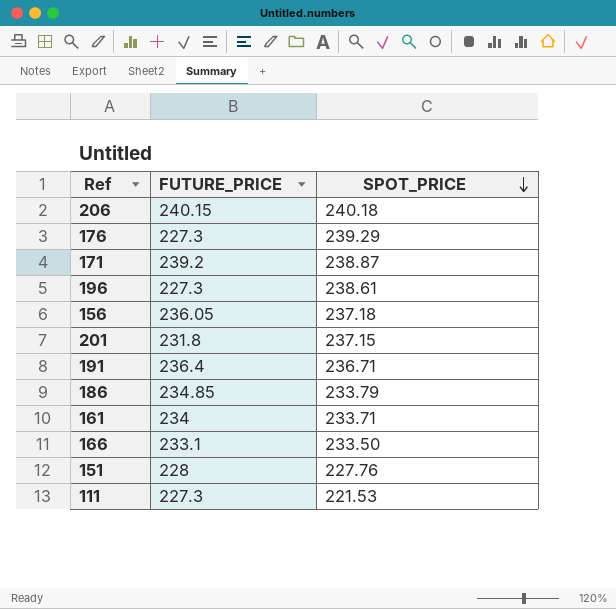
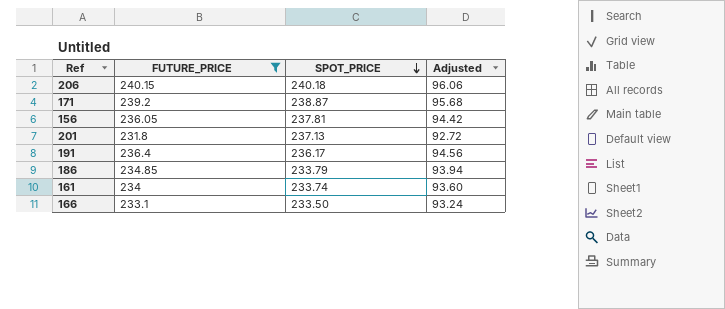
filter: none -> FUTURE_PRICE >= 231.8
column Adjusted | formula: none -> [FUTURE_PRICE] * 0.4
156 | SPOT_PRICE: 237.18 -> 237.81
201 | SPOT_PRICE: 237.15 -> 237.13
191 | SPOT_PRICE: 236.71 -> 236.17
161 | SPOT_PRICE: 233.71 -> 233.74

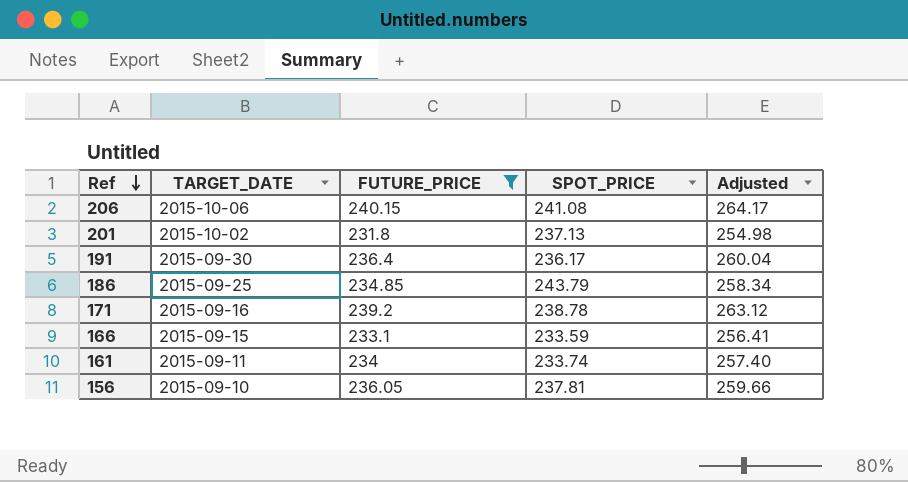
row order: SPOT_PRICE descending -> Ref descending
column TARGET_DATE | position: none -> 2
column Adjusted | formula: [FUTURE_PRICE] * 0.4 -> [FUTURE_PRICE] * 1.1
206 | SPOT_PRICE: 240.18 -> 241.08
186 | SPOT_PRICE: 233.79 -> 243.79
171 | SPOT_PRICE: 238.87 -> 238.78
166 | SPOT_PRICE: 233.50 -> 233.59

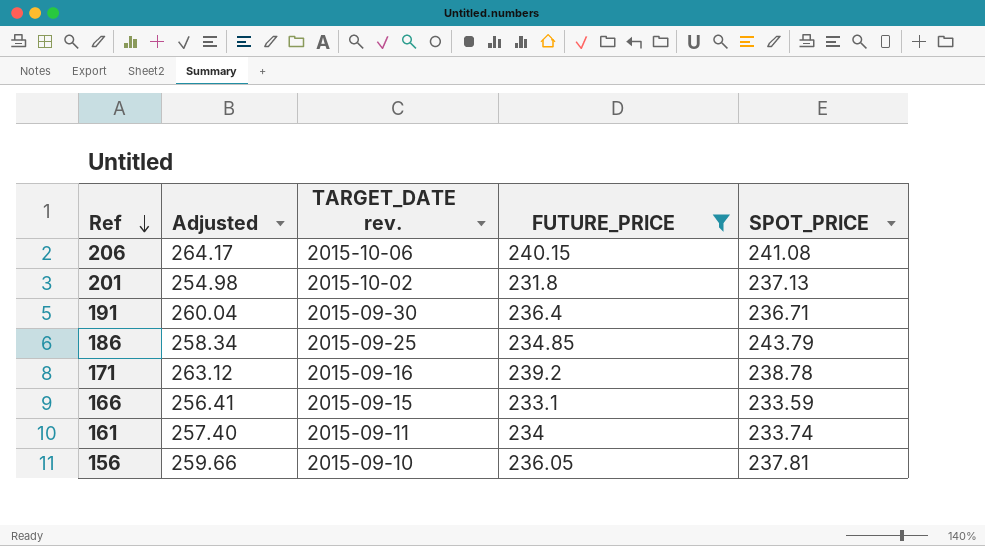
column Adjusted | position: 5 -> 2
column name: TARGET_DATE -> TARGET_DATE rev.
191 | SPOT_PRICE: 236.17 -> 236.71

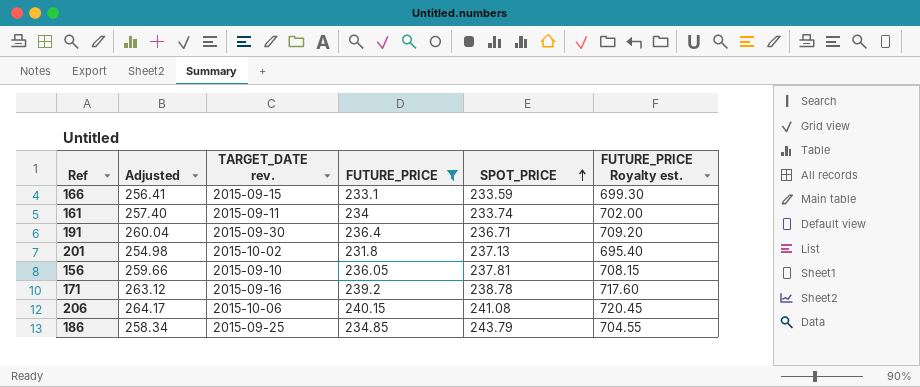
row order: Ref descending -> SPOT_PRICE ascending
column FUTURE_PRICE Royalty est. | formula: none -> [FUTURE_PRICE] * 3

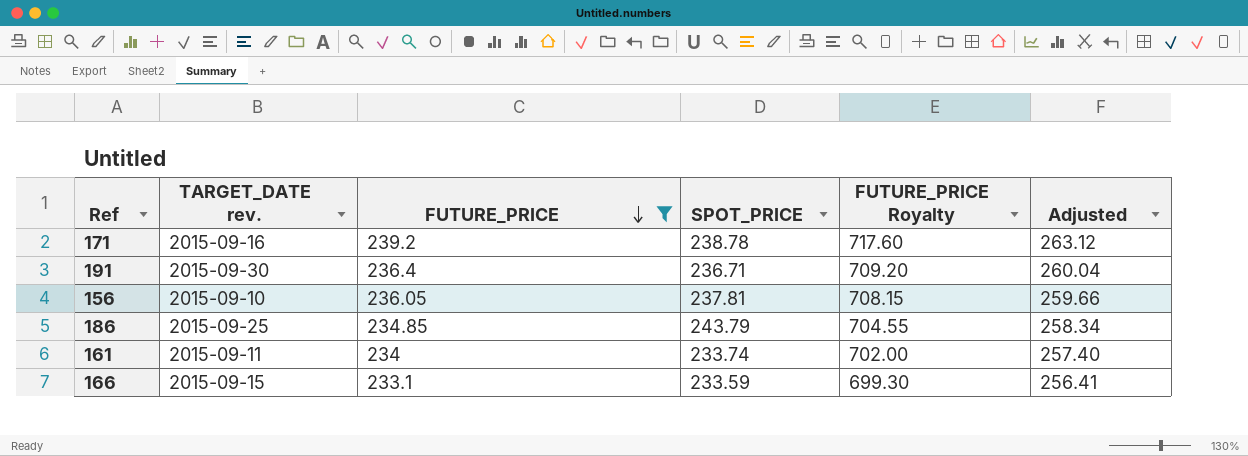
row order: SPOT_PRICE ascending -> FUTURE_PRICE descending
column name: FUTURE_PRICE Royalty est. -> FUTURE_PRICE Royalty
column Adjusted | position: 2 -> 6
row 201: 254.98 | 2015-10-02 | 231.8 | 237.13 | 695.40 -> none
row 206: 264.17 | 2015-10-06 | 240.15 | 241.08 | 720.45 -> none

